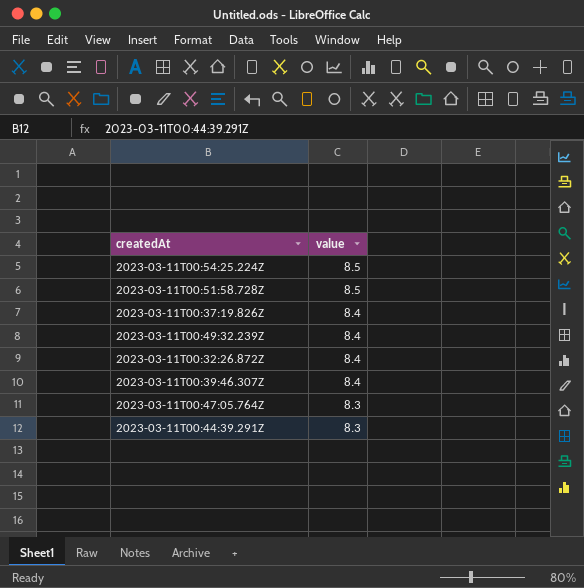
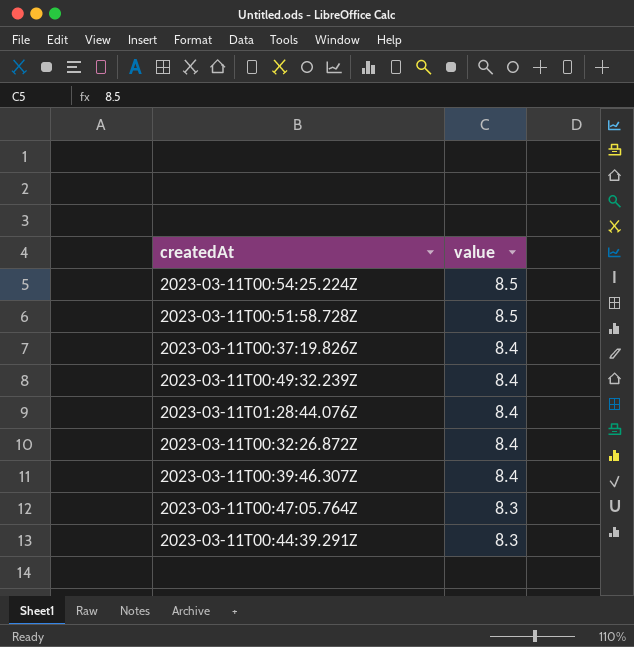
row 2023-03-11T01:28:44.076Z: none -> 8.4

